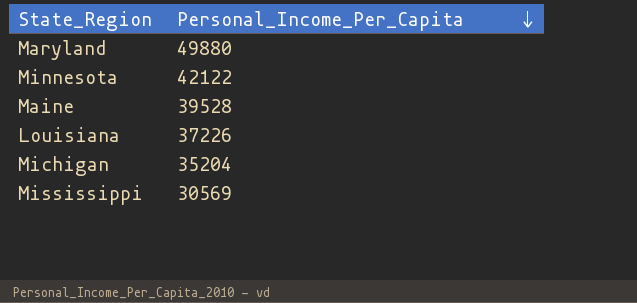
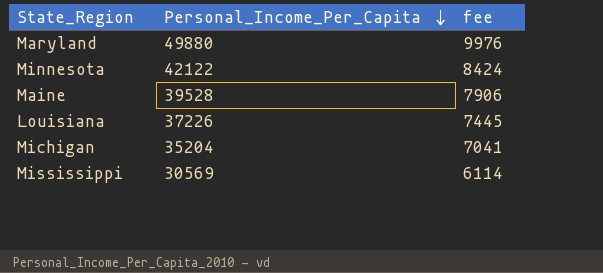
column fee | formula: none -> [Personal_Income_Per_Capita] * 0.2

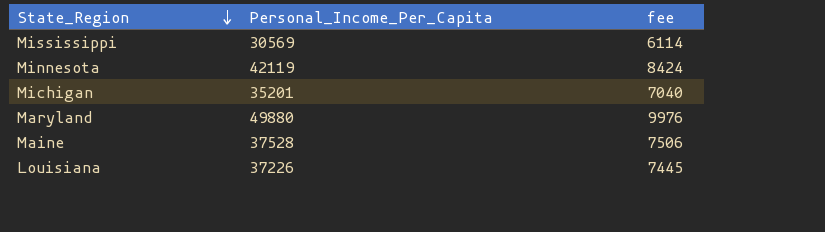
row order: Personal_Income_Per_Capita descending -> State_Region descending
Minnesota | Personal_Income_Per_Capita: 42122 -> 42119
Michigan | Personal_Income_Per_Capita: 35204 -> 35201
Michigan | fee: 7041 -> 7040
Maine | Personal_Income_Per_Capita: 39528 -> 37528
Maine | fee: 7906 -> 7506

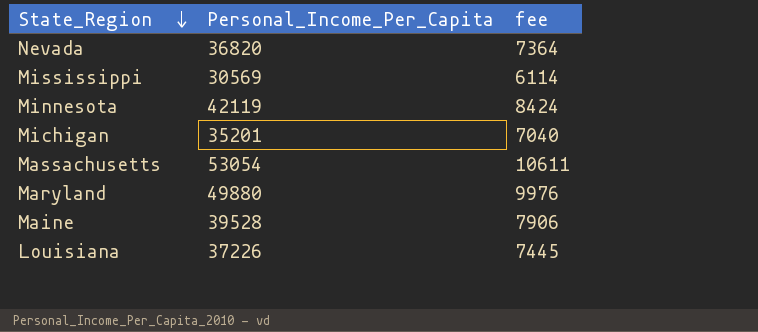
row Nevada: none -> 36820 | 7364
row Massachusetts: none -> 53054 | 10611
Maine | Personal_Income_Per_Capita: 37528 -> 39528
Maine | fee: 7506 -> 7906

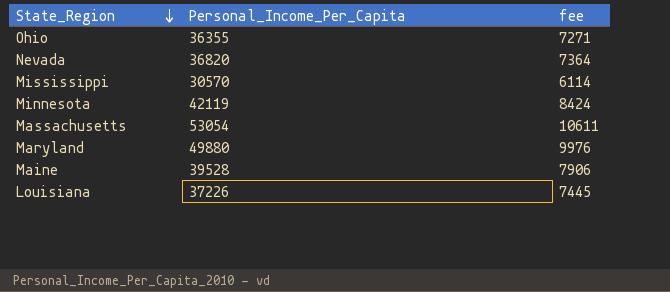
row Michigan: 35201 | 7040 -> none
row Ohio: none -> 36355 | 7271
Mississippi | Personal_Income_Per_Capita: 30569 -> 30570

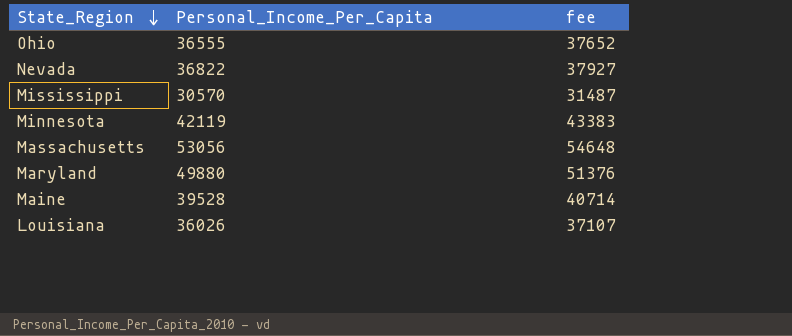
column fee | formula: [Personal_Income_Per_Capita] * 0.2 -> [Personal_Income_Per_Capita] * 1.03
Ohio | Personal_Income_Per_Capita: 36355 -> 36555
Nevada | Personal_Income_Per_Capita: 36820 -> 36822
Massachusetts | Personal_Income_Per_Capita: 53054 -> 53056
Louisiana | Personal_Income_Per_Capita: 37226 -> 36026

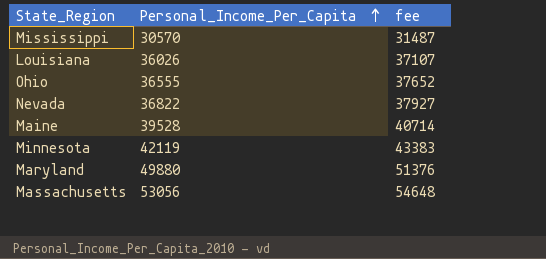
row order: State_Region descending -> Personal_Income_Per_Capita ascending

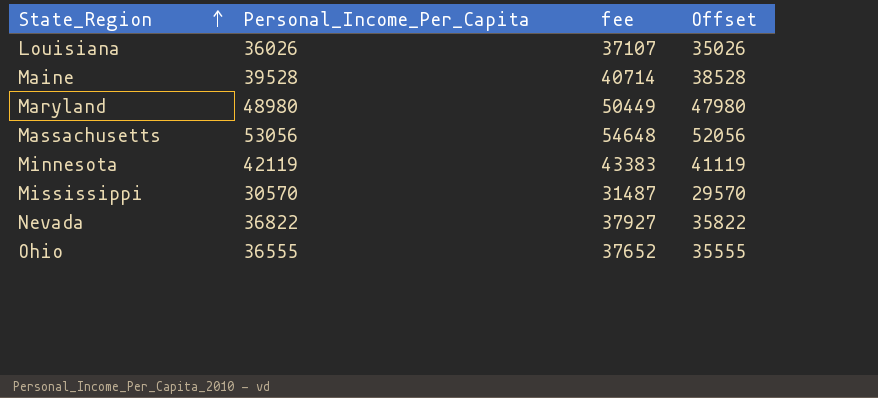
row order: Personal_Income_Per_Capita ascending -> State_Region ascending
column Offset | formula: none -> [Personal_Income_Per_Capita] - 1000
Maryland | Personal_Income_Per_Capita: 49880 -> 48980
Maryland | fee: 51376 -> 50449

